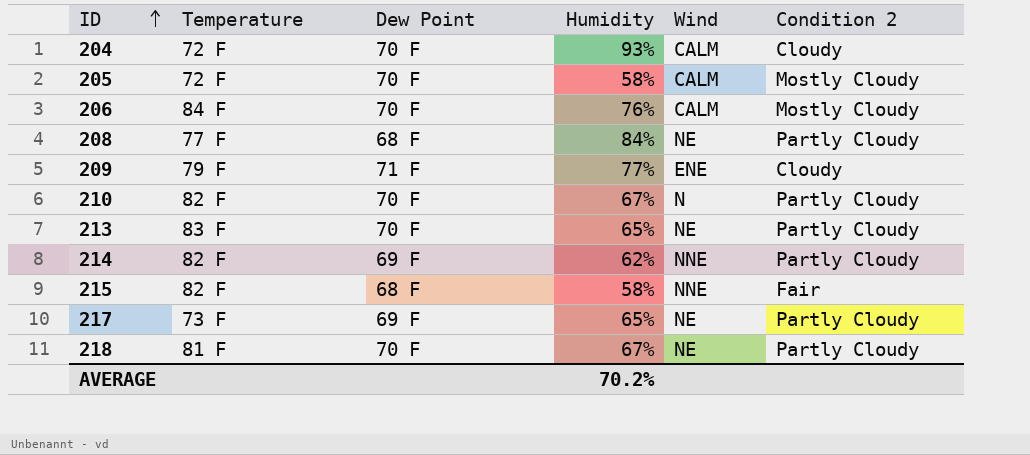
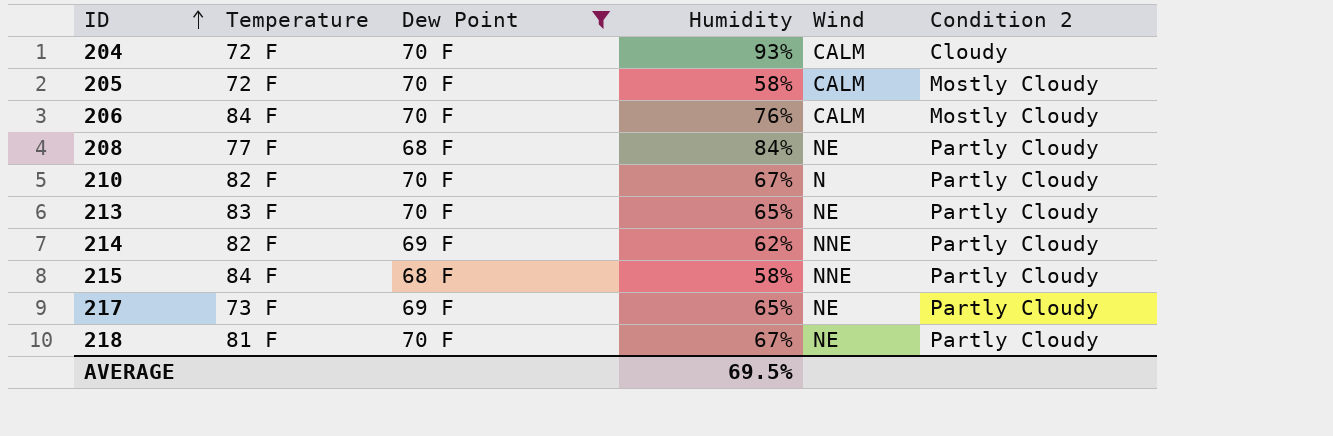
filter: none -> Dew Point != 71 F
215 | Temperature: 82 F -> 84 F
215 | Condition 2: Fair -> Partly Cloudy
AVERAGE | Humidity: 70.2% -> 69.5%

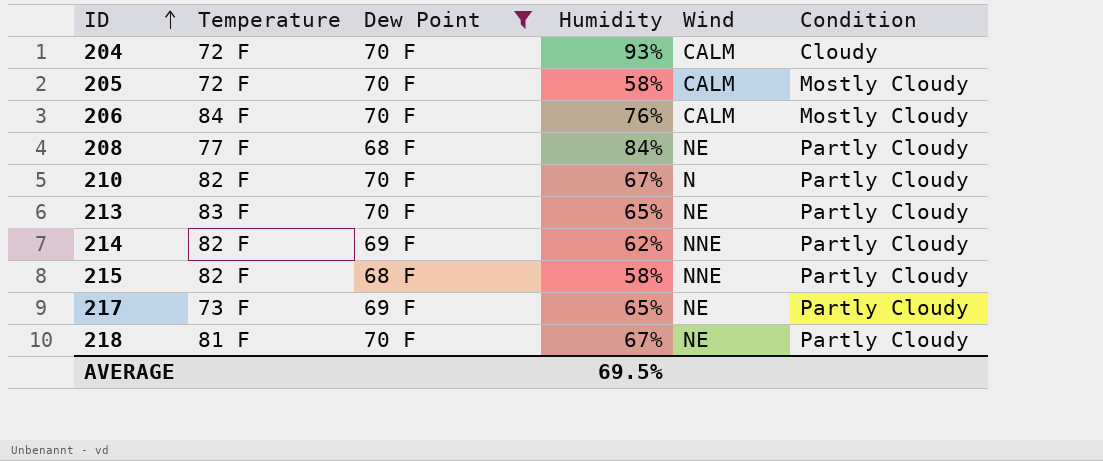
column name: Condition 2 -> Condition
215 | Temperature: 84 F -> 82 F

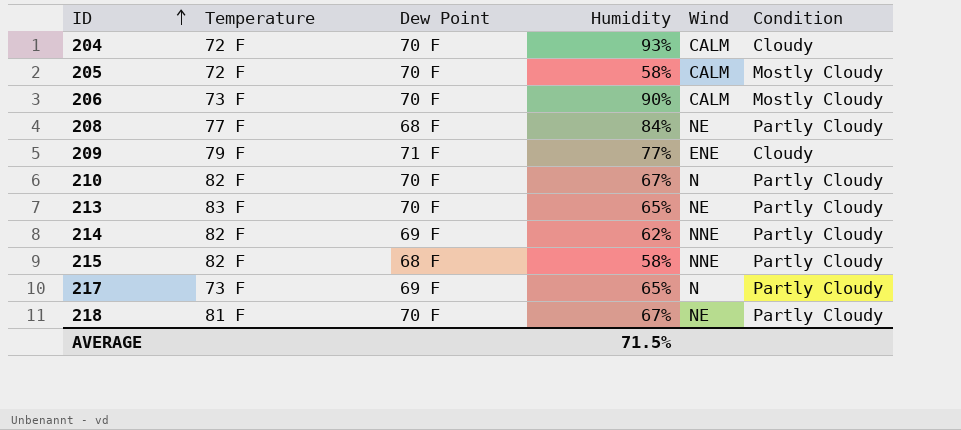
filter: Dew Point != 71 F -> none
206 | Temperature: 84 F -> 73 F
206 | Humidity: 76% -> 90%
217 | Wind: NE -> N
AVERAGE | Humidity: 69.5% -> 71.5%

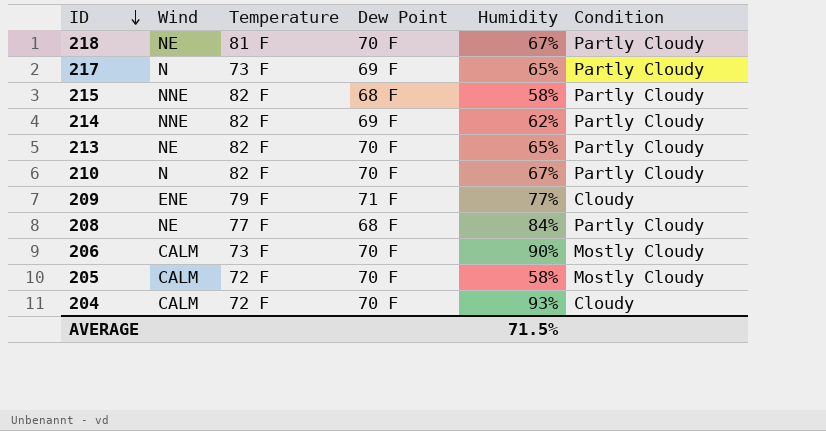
row order: ID ascending -> ID descending
column Wind | position: 5 -> 2
213 | Temperature: 83 F -> 82 F

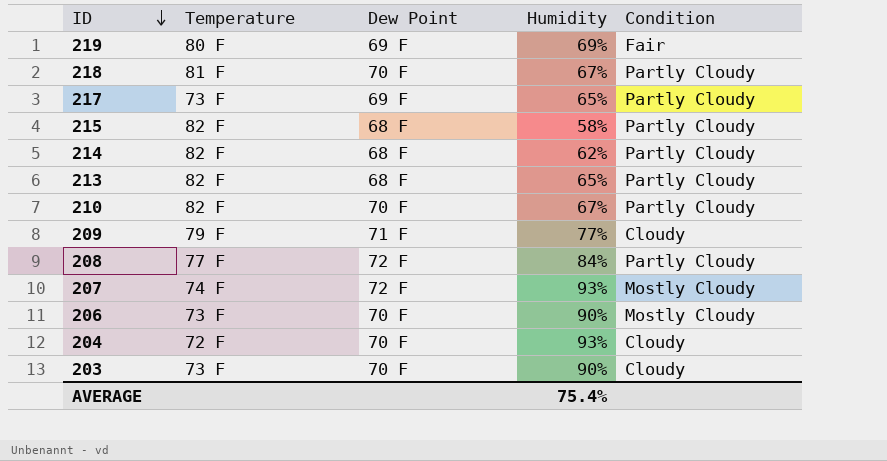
column Wind | position: 2 -> none
row 205: CALM | 72 F | 70 F | 58% | Mostly Cloudy -> none
row 219: none -> 80 F | 69 F | 69% | Fair
214 | Dew Point: 69 F -> 68 F
213 | Dew Point: 70 F -> 68 F
208 | Dew Point: 68 F -> 72 F
row 207: none -> 74 F | 72 F | 93% | Mostly Cloudy
row 203: none -> 73 F | 70 F | 90% | Cloudy
AVERAGE | Humidity: 71.5% -> 75.4%

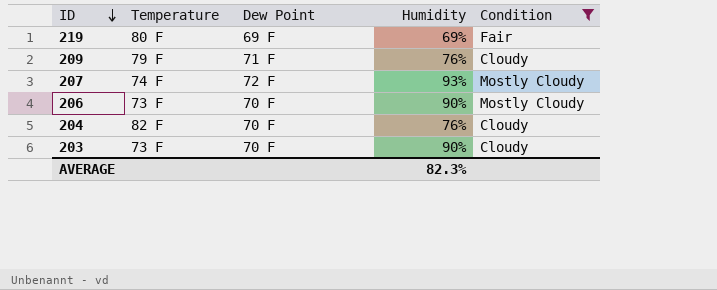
filter: none -> Condition != Partly Cloudy
209 | Humidity: 77% -> 76%
204 | Temperature: 72 F -> 82 F
204 | Humidity: 93% -> 76%
AVERAGE | Humidity: 75.4% -> 82.3%

